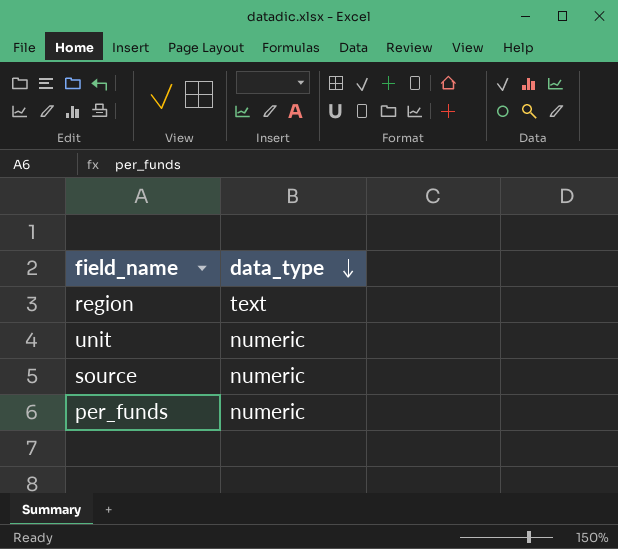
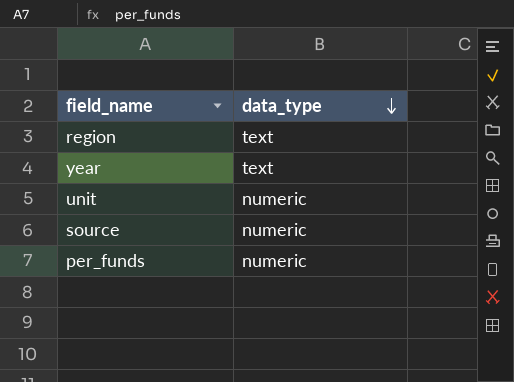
row year: none -> text

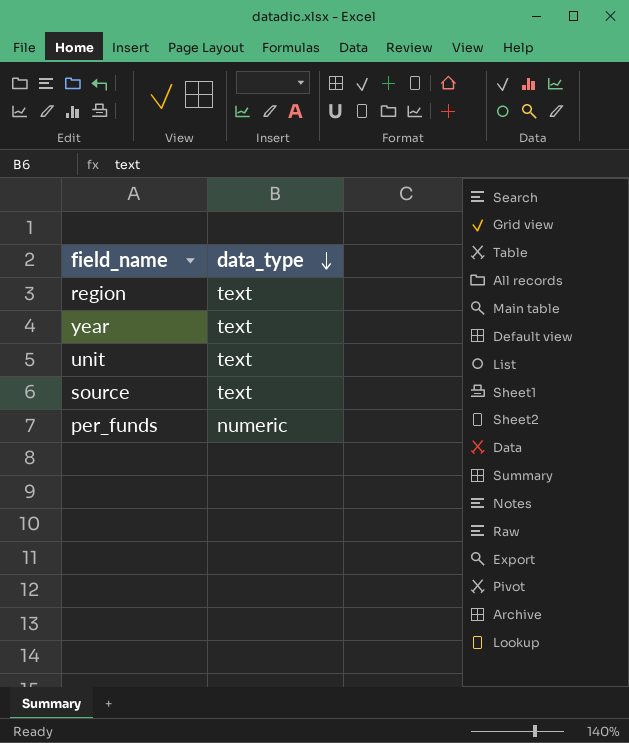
unit | data_type: numeric -> text
source | data_type: numeric -> text

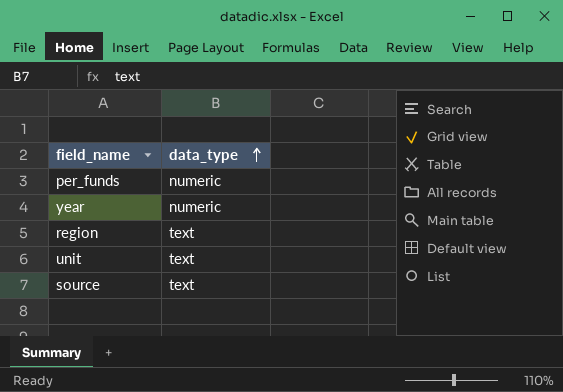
row order: data_type descending -> data_type ascending
year | data_type: text -> numeric

